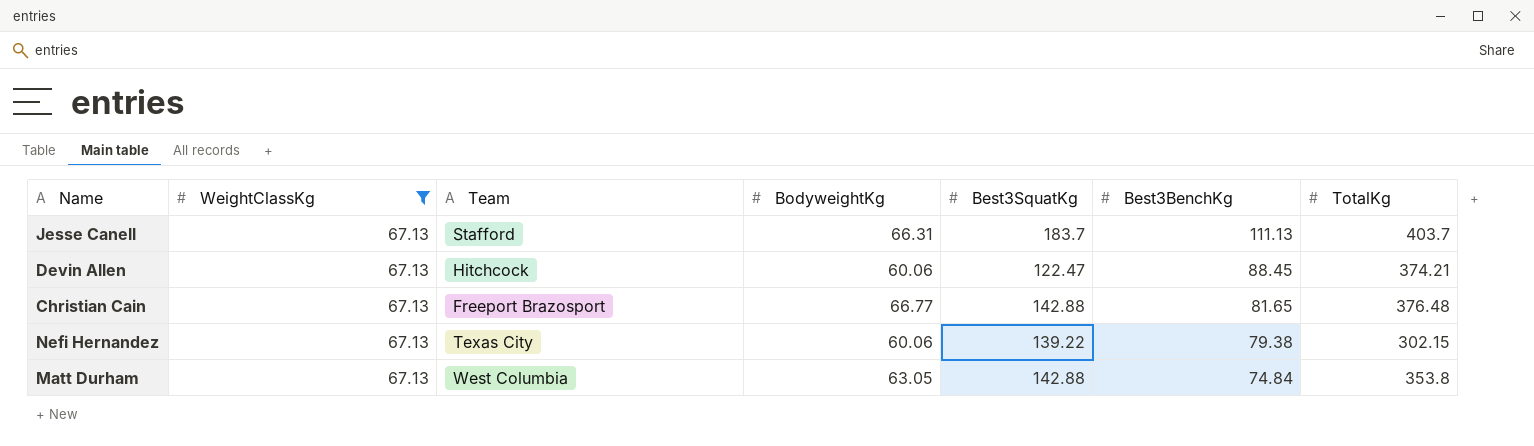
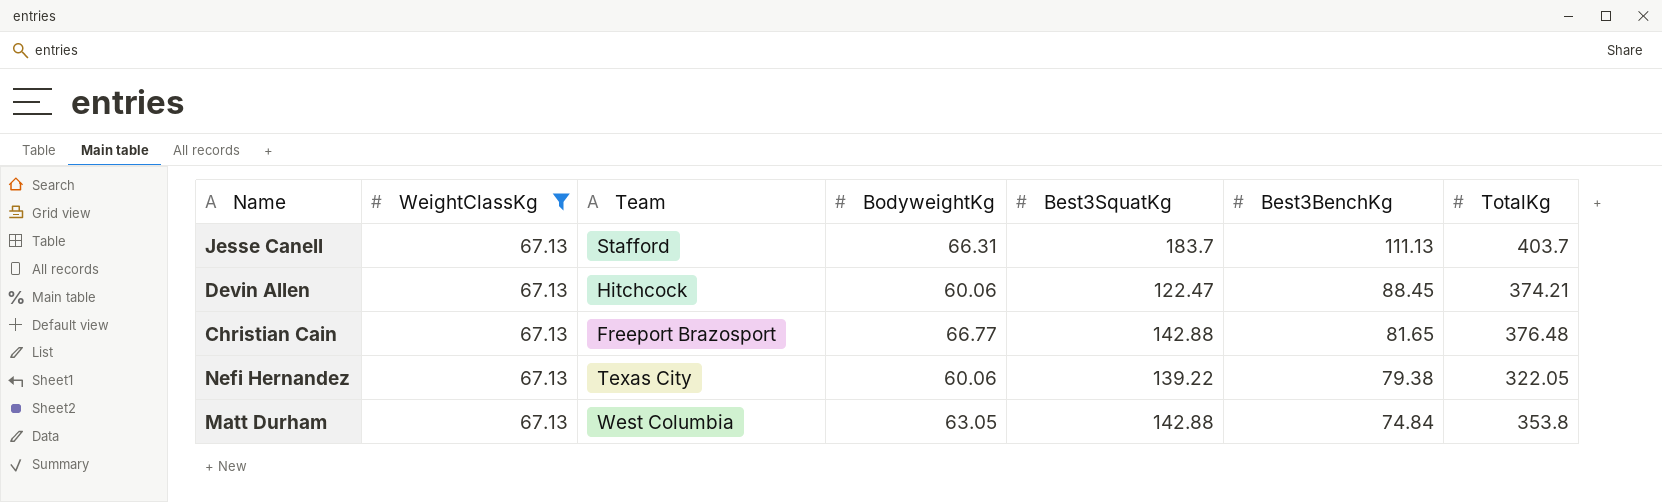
Nefi Hernandez | TotalKg: 302.15 -> 322.05

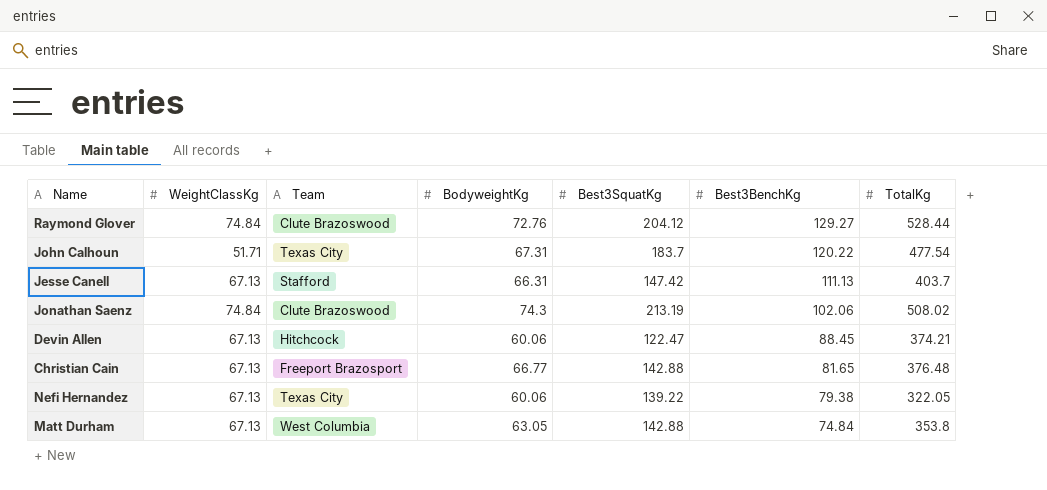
filter: WeightClassKg = 67.13 -> none
Jesse Canell | Best3SquatKg: 183.7 -> 147.42

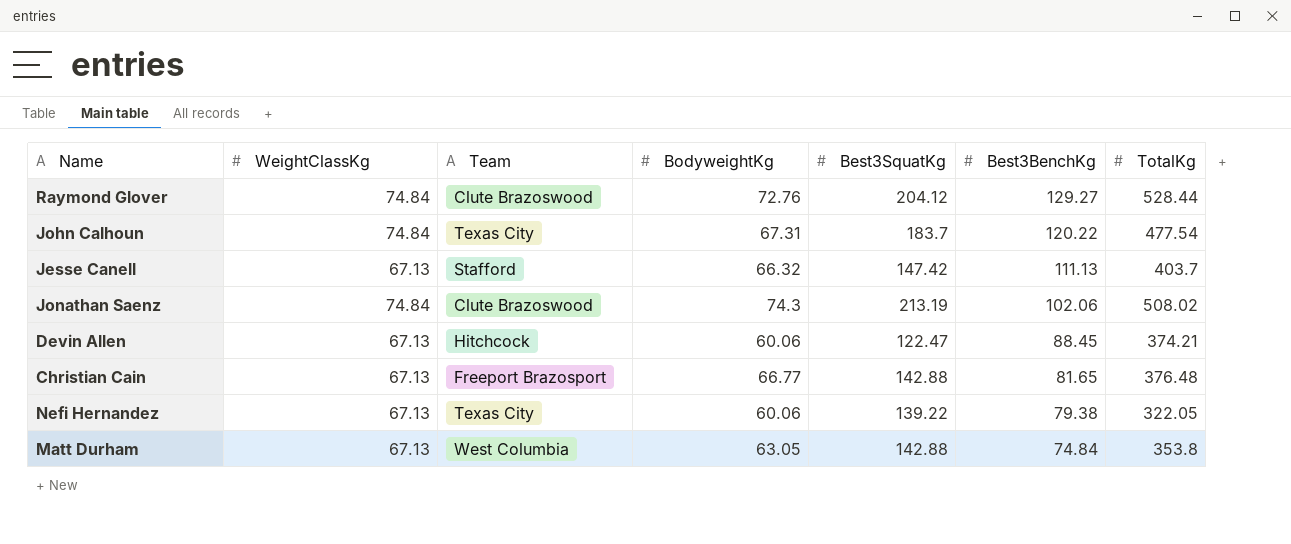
John Calhoun | WeightClassKg: 51.71 -> 74.84
Jesse Canell | BodyweightKg: 66.31 -> 66.32

